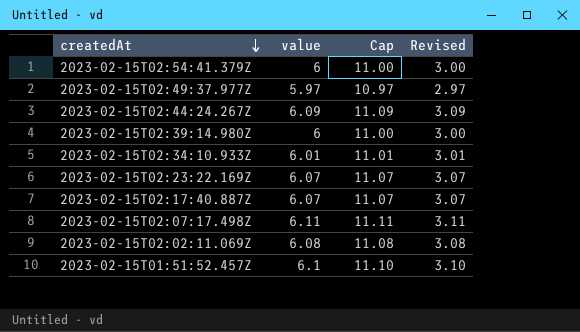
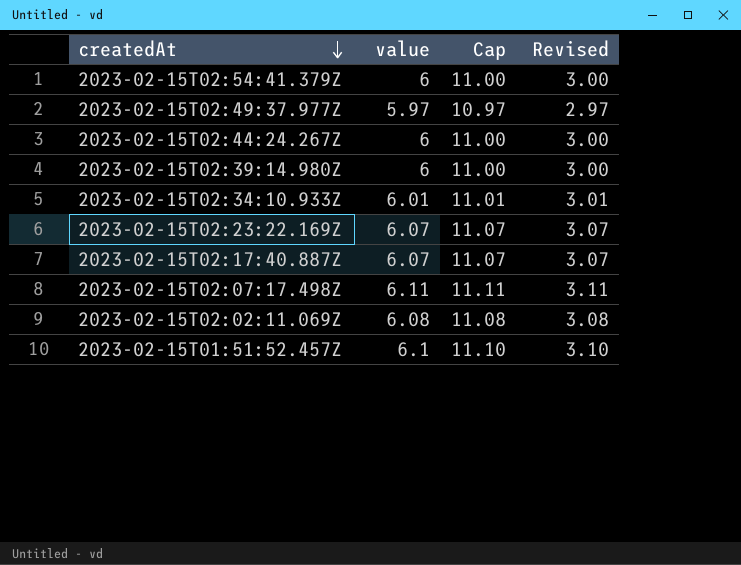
2023-02-15T02:44:24.267Z | value: 6.09 -> 6
2023-02-15T02:44:24.267Z | Cap: 11.09 -> 11.00
2023-02-15T02:44:24.267Z | Revised: 3.09 -> 3.00

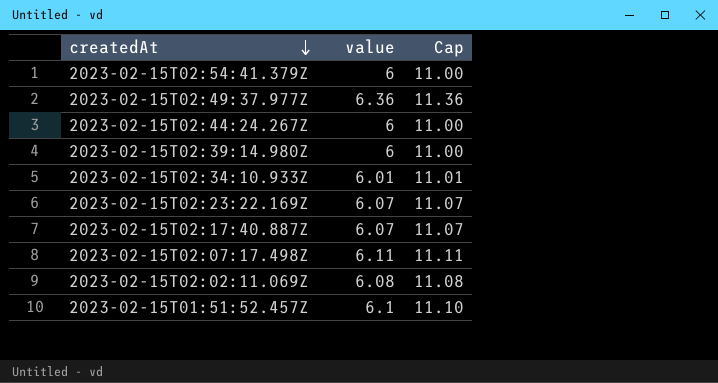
column Revised | formula: [value] - 3 -> none
2023-02-15T02:49:37.977Z | value: 5.97 -> 6.36
2023-02-15T02:49:37.977Z | Cap: 10.97 -> 11.36

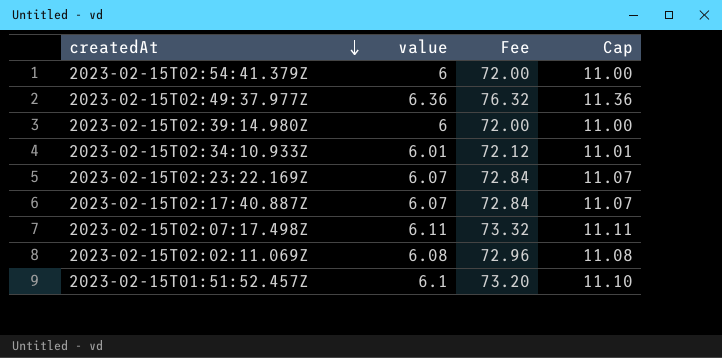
column Fee | formula: none -> [value] * 12
row 2023-02-15T02:44:24.267Z: 6 | 11.00 -> none

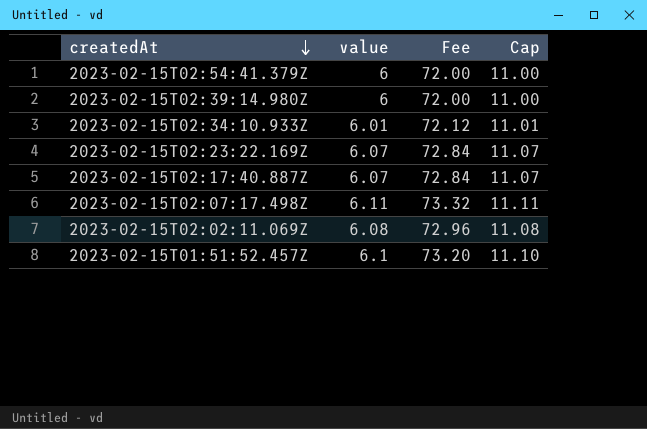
row 2023-02-15T02:49:37.977Z: 6.36 | 76.32 | 11.36 -> none

